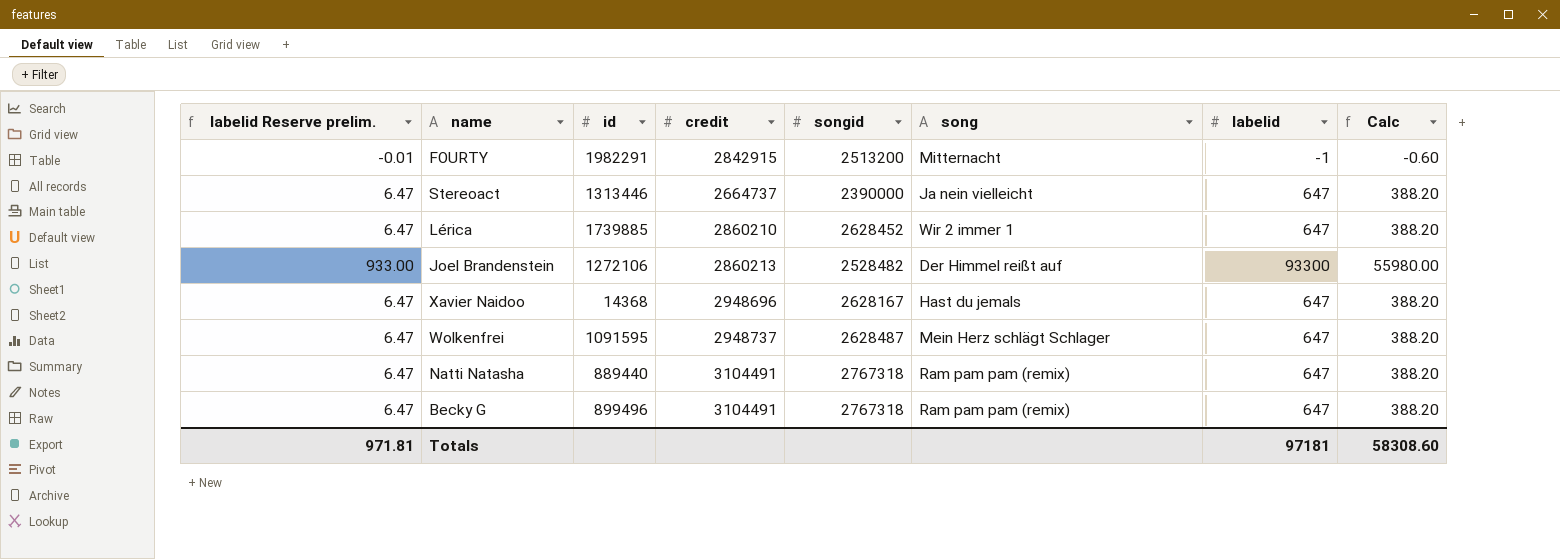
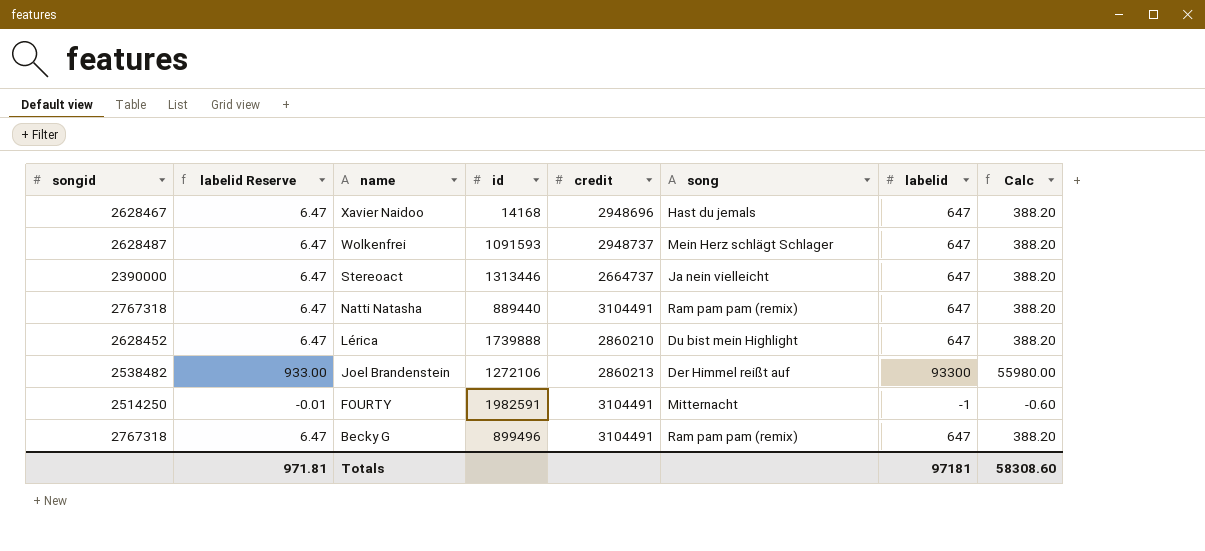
row order: none -> name descending
column songid | position: 5 -> 1
column name: labelid Reserve prelim. -> labelid Reserve
Xavier Naidoo | songid: 2628167 -> 2628467
Xavier Naidoo | id: 14368 -> 14168
Wolkenfrei | id: 1091595 -> 1091593
Lérica | id: 1739885 -> 1739888
Lérica | song: Wir 2 immer 1 -> Du bist mein Highlight
Joel Brandenstein | songid: 2528482 -> 2538482
FOURTY | songid: 2513200 -> 2514250
FOURTY | id: 1982291 -> 1982591
FOURTY | credit: 2842915 -> 3104491

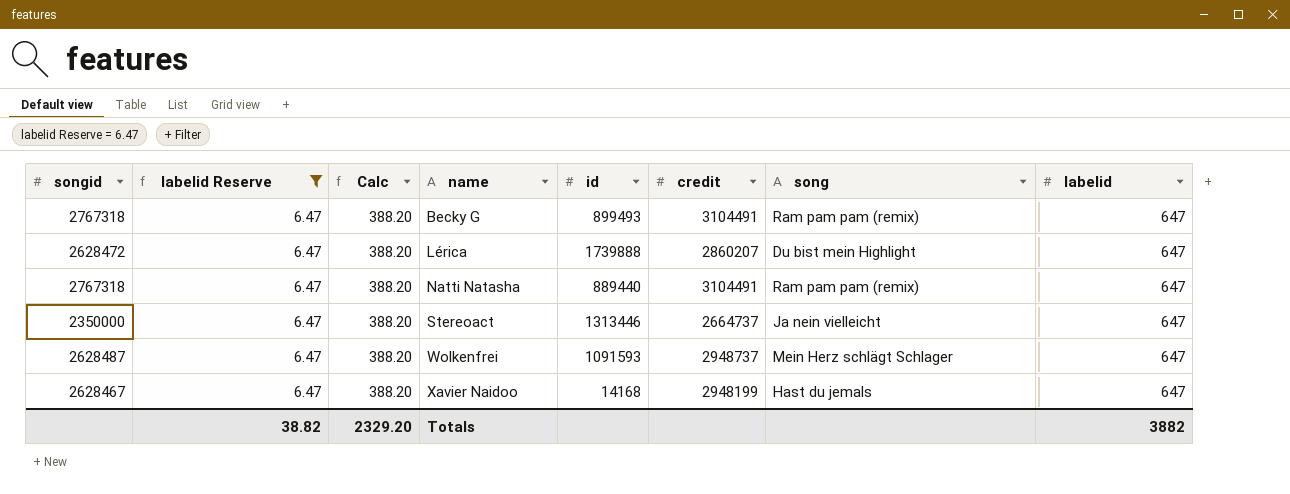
filter: none -> labelid Reserve = 6.47
row order: name descending -> name ascending
column Calc | position: 8 -> 3
Becky G | id: 899496 -> 899493
Lérica | songid: 2628452 -> 2628472
Lérica | credit: 2860210 -> 2860207
Stereoact | songid: 2390000 -> 2350000
Xavier Naidoo | credit: 2948696 -> 2948199
Totals | labelid Reserve: 971.81 -> 38.82
Totals | Calc: 58308.60 -> 2329.20
Totals | labelid: 97181 -> 3882

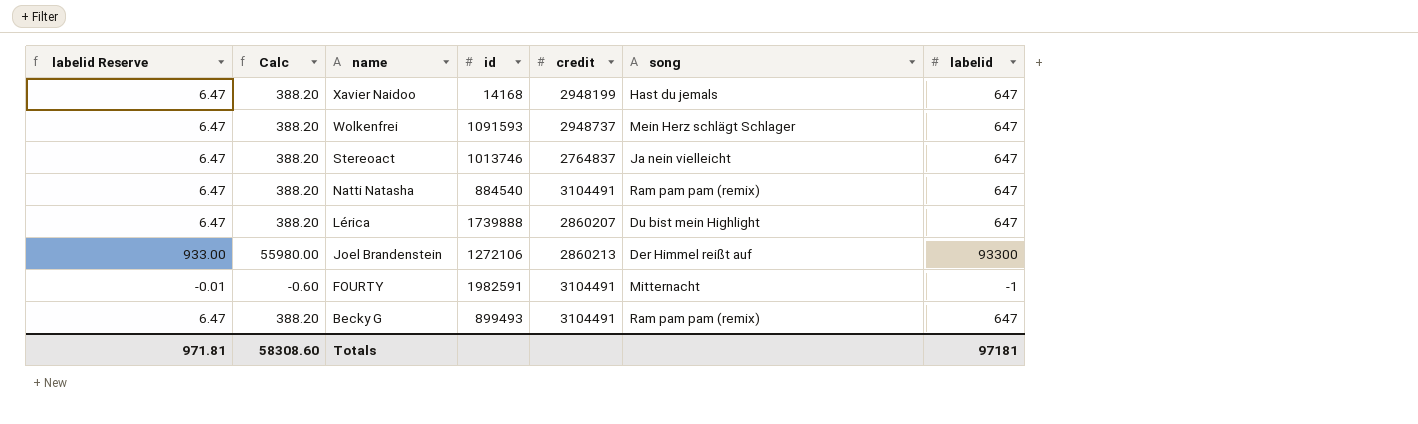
filter: labelid Reserve = 6.47 -> none
row order: name ascending -> name descending
column songid | position: 1 -> none
Stereoact | id: 1313446 -> 1013746
Stereoact | credit: 2664737 -> 2764837
Natti Natasha | id: 889440 -> 884540
Totals | labelid Reserve: 38.82 -> 971.81
Totals | Calc: 2329.20 -> 58308.60
Totals | labelid: 3882 -> 97181

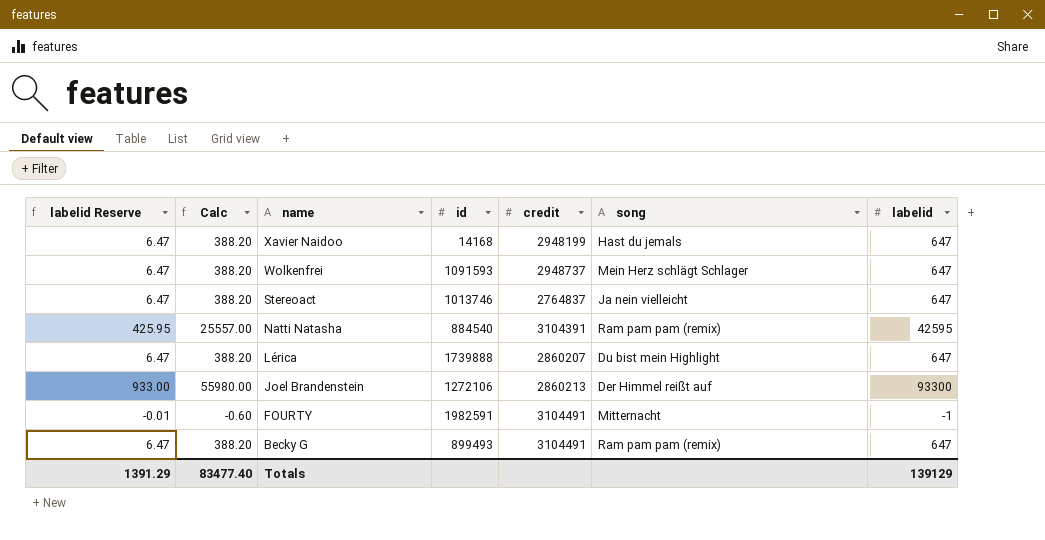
Natti Natasha | labelid Reserve: 6.47 -> 425.95
Natti Natasha | Calc: 388.20 -> 25557.00
Natti Natasha | credit: 3104491 -> 3104391
Natti Natasha | labelid: 647 -> 42595
Totals | labelid Reserve: 971.81 -> 1391.29
Totals | Calc: 58308.60 -> 83477.40
Totals | labelid: 97181 -> 139129

